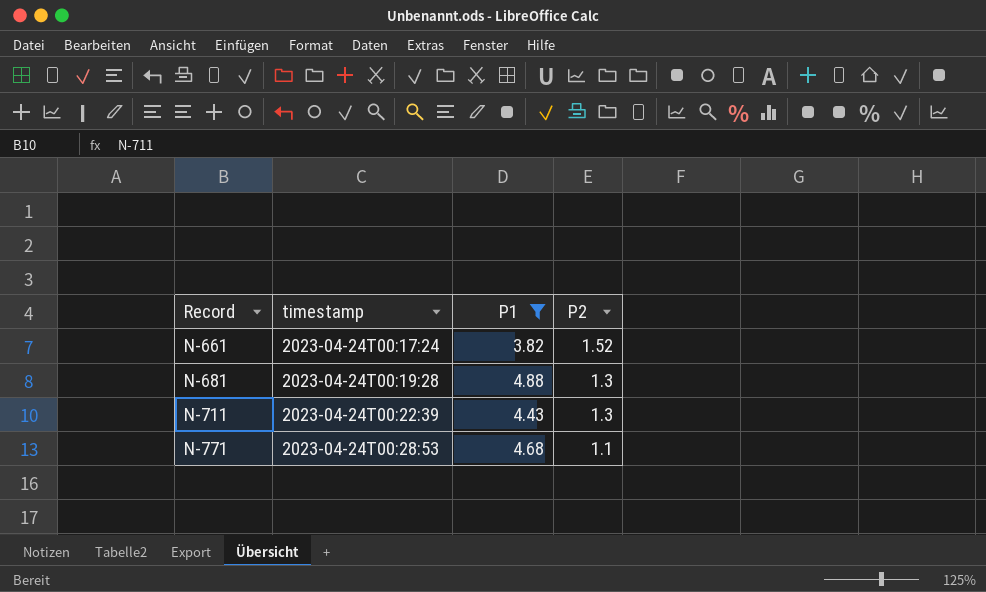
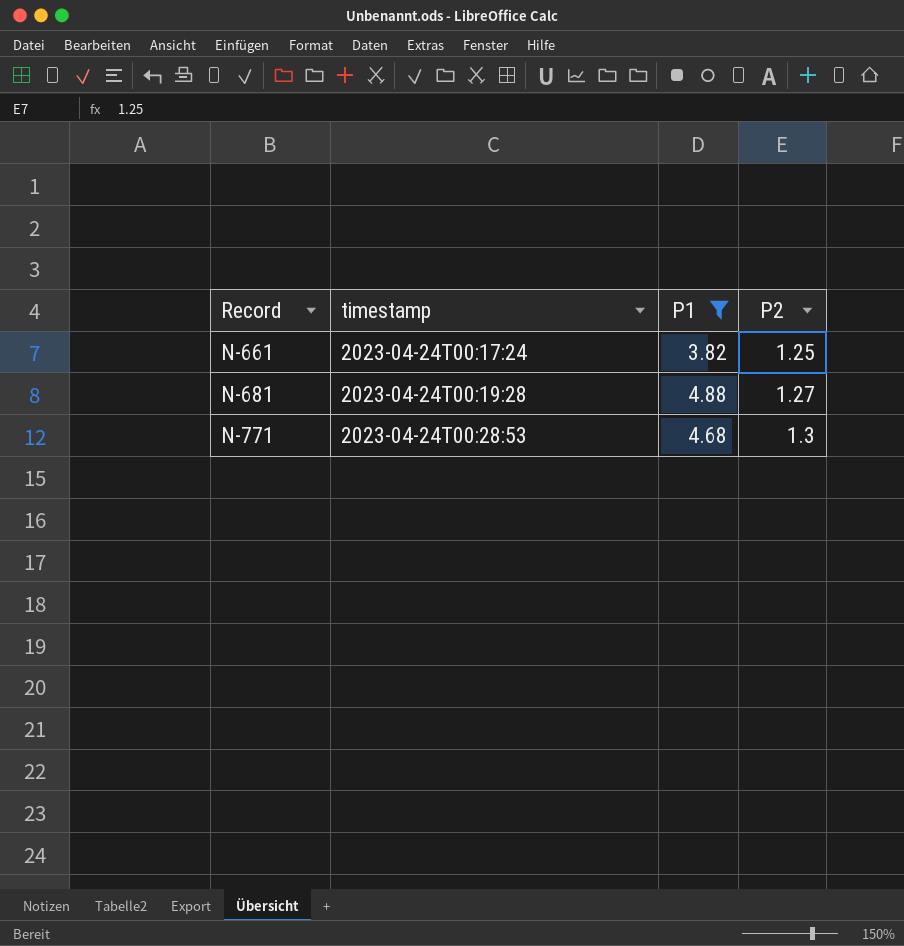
row N-711: 2023-04-24T00:22:39 | 4.43 | 1.3 -> none
N-661 | P2: 1.52 -> 1.25
N-681 | P2: 1.3 -> 1.27
N-771 | P2: 1.1 -> 1.3

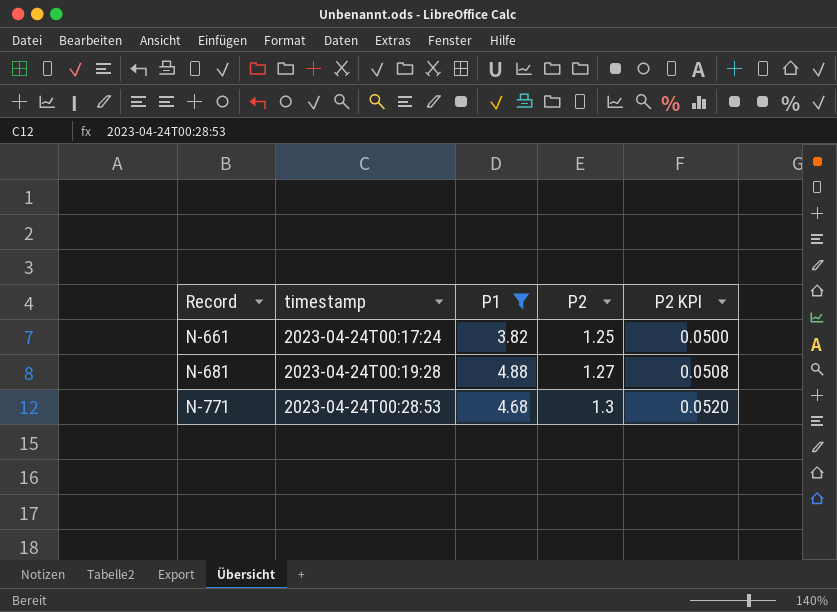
column P2 KPI | formula: none -> [P2] * 0.04

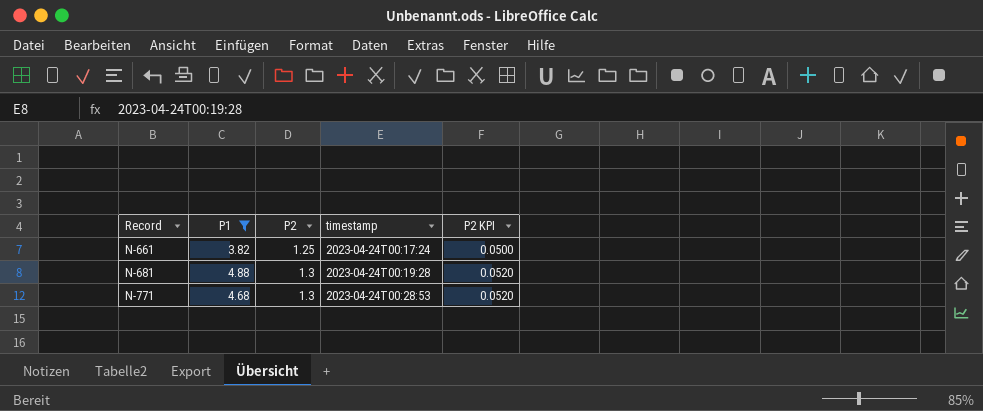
column timestamp | position: 2 -> 4
N-681 | P2: 1.27 -> 1.3
N-681 | P2 KPI: 0.0508 -> 0.0520

